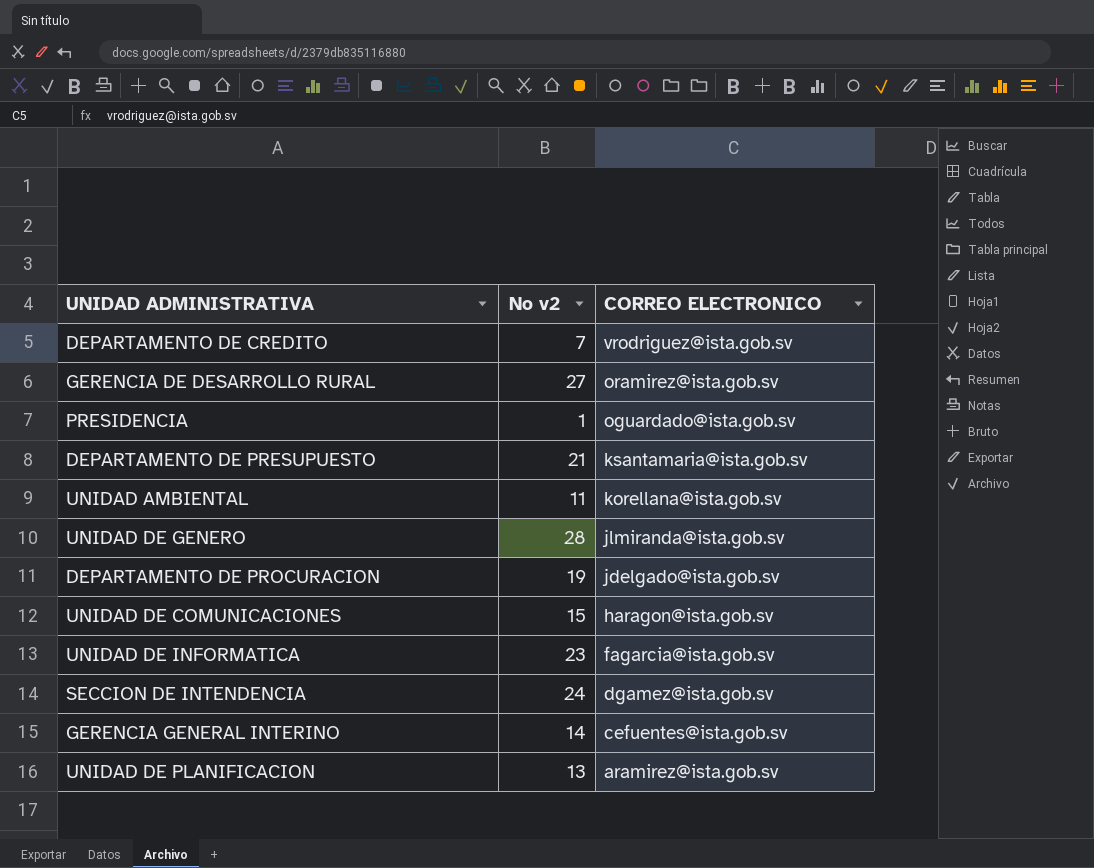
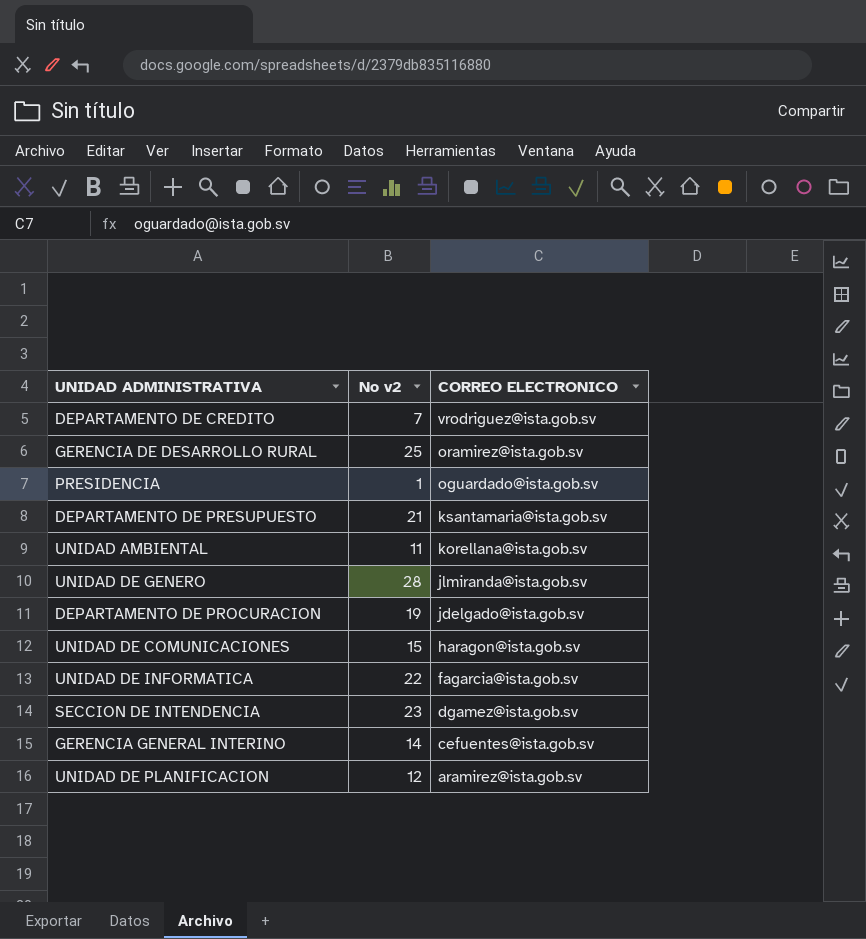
GERENCIA DE DESARROLLO RURAL | No v2: 27 -> 25
UNIDAD DE INFORMATICA | No v2: 23 -> 22
SECCION DE INTENDENCIA | No v2: 24 -> 23
UNIDAD DE PLANIFICACION | No v2: 13 -> 12

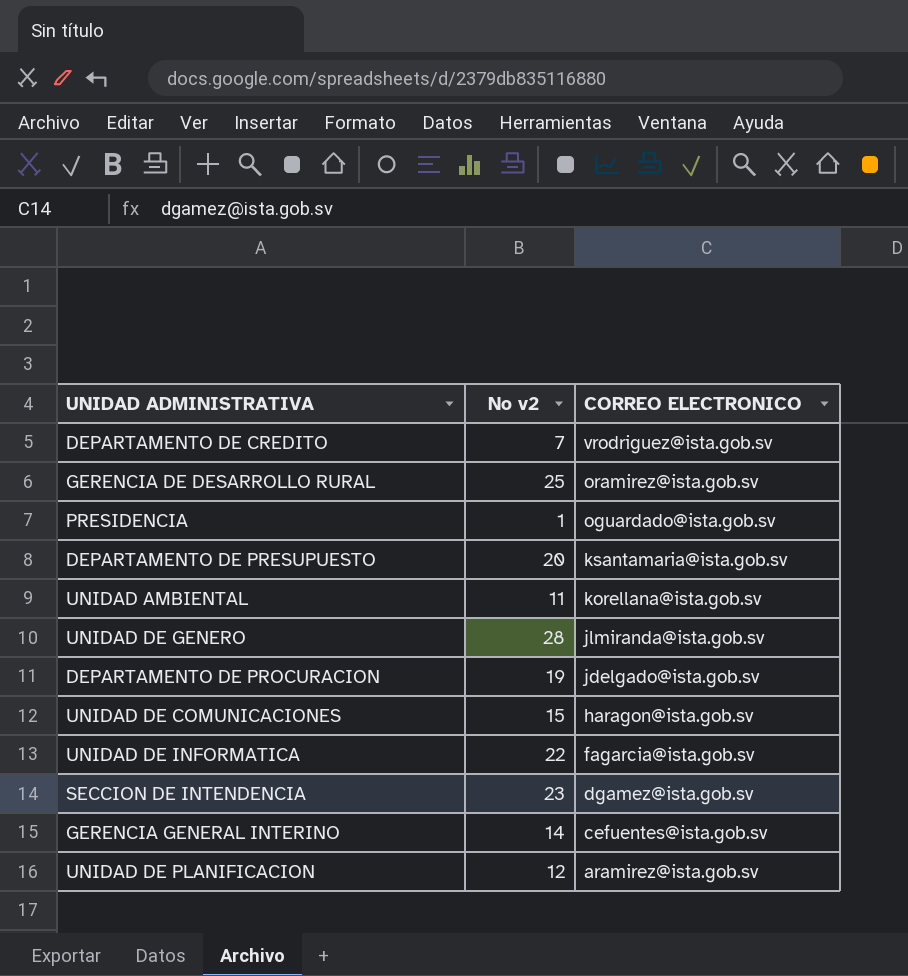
DEPARTAMENTO DE PRESUPUESTO | No v2: 21 -> 20

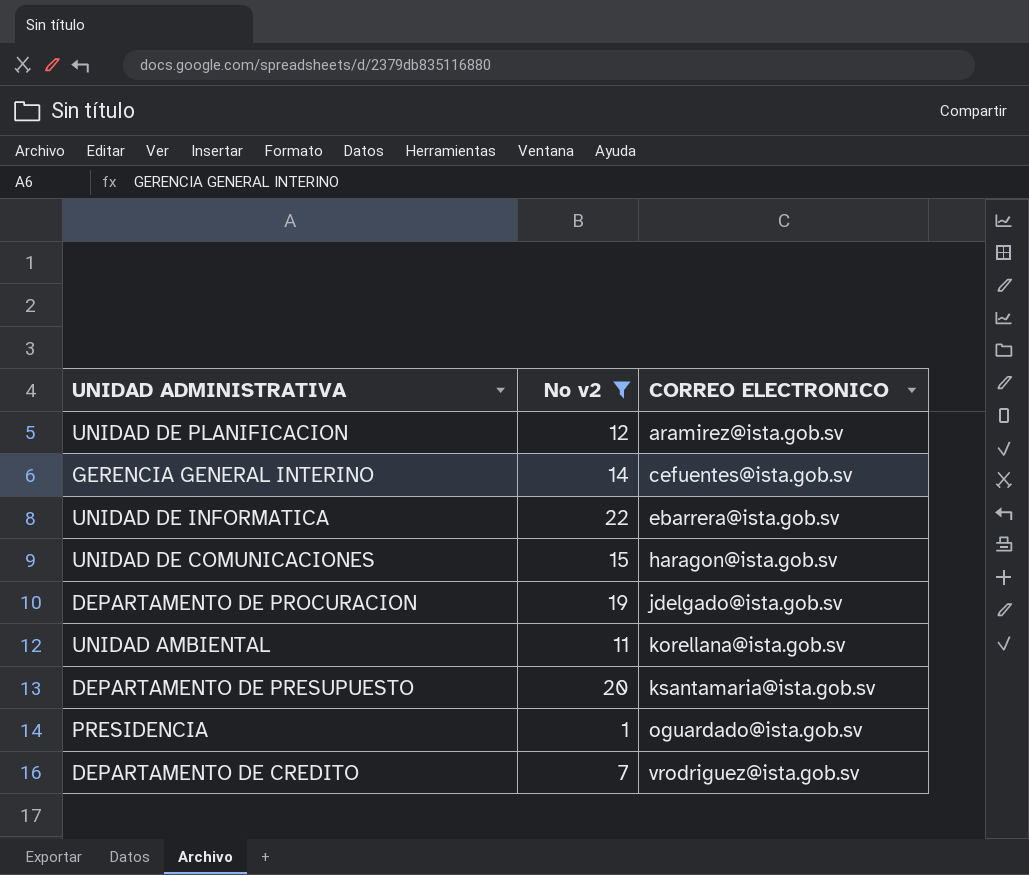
filter: none -> No v2 <= 22
row order: CORREO ELECTRONICO descending -> CORREO ELECTRONICO ascending
UNIDAD DE INFORMATICA | CORREO ELECTRONICO: fagarcia@ista.gob.sv -> ebarrera@ista.gob.sv

